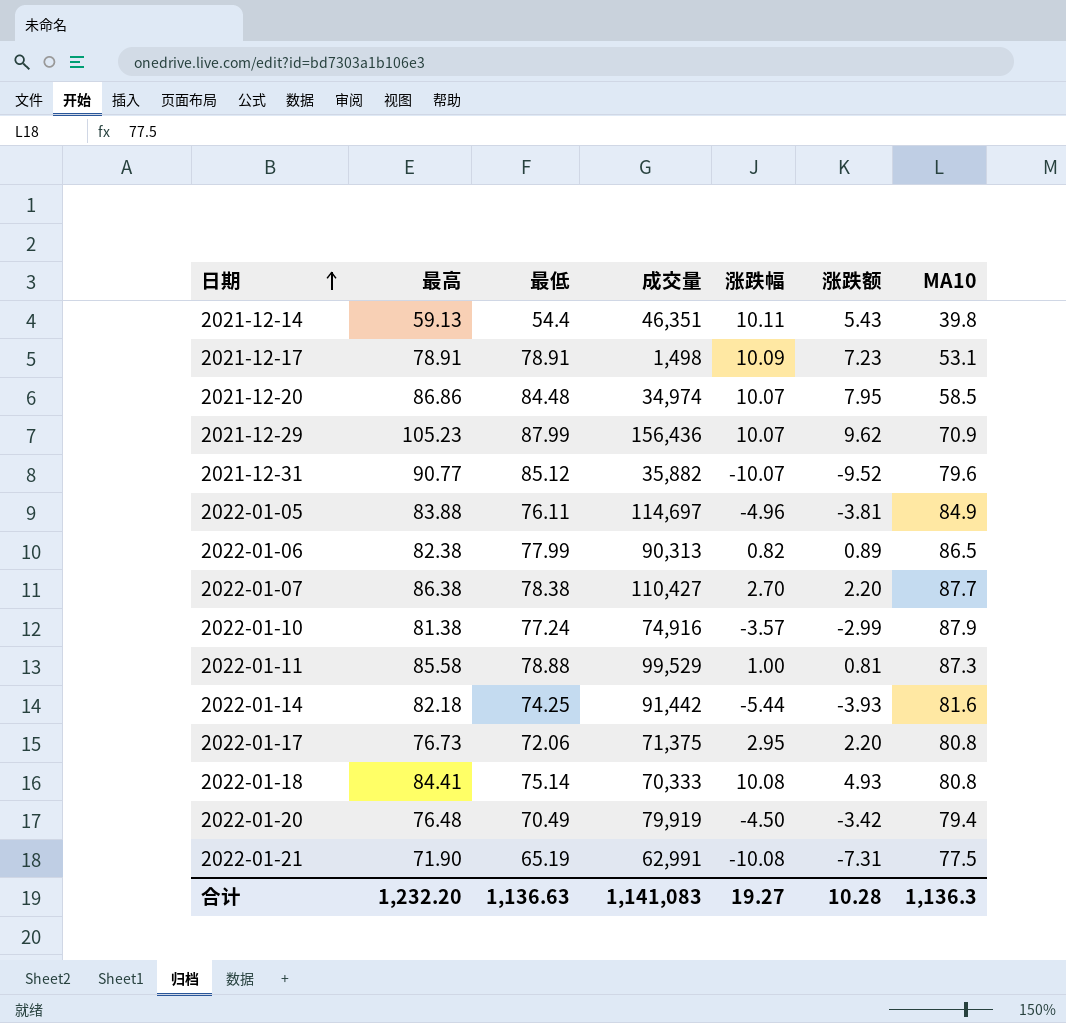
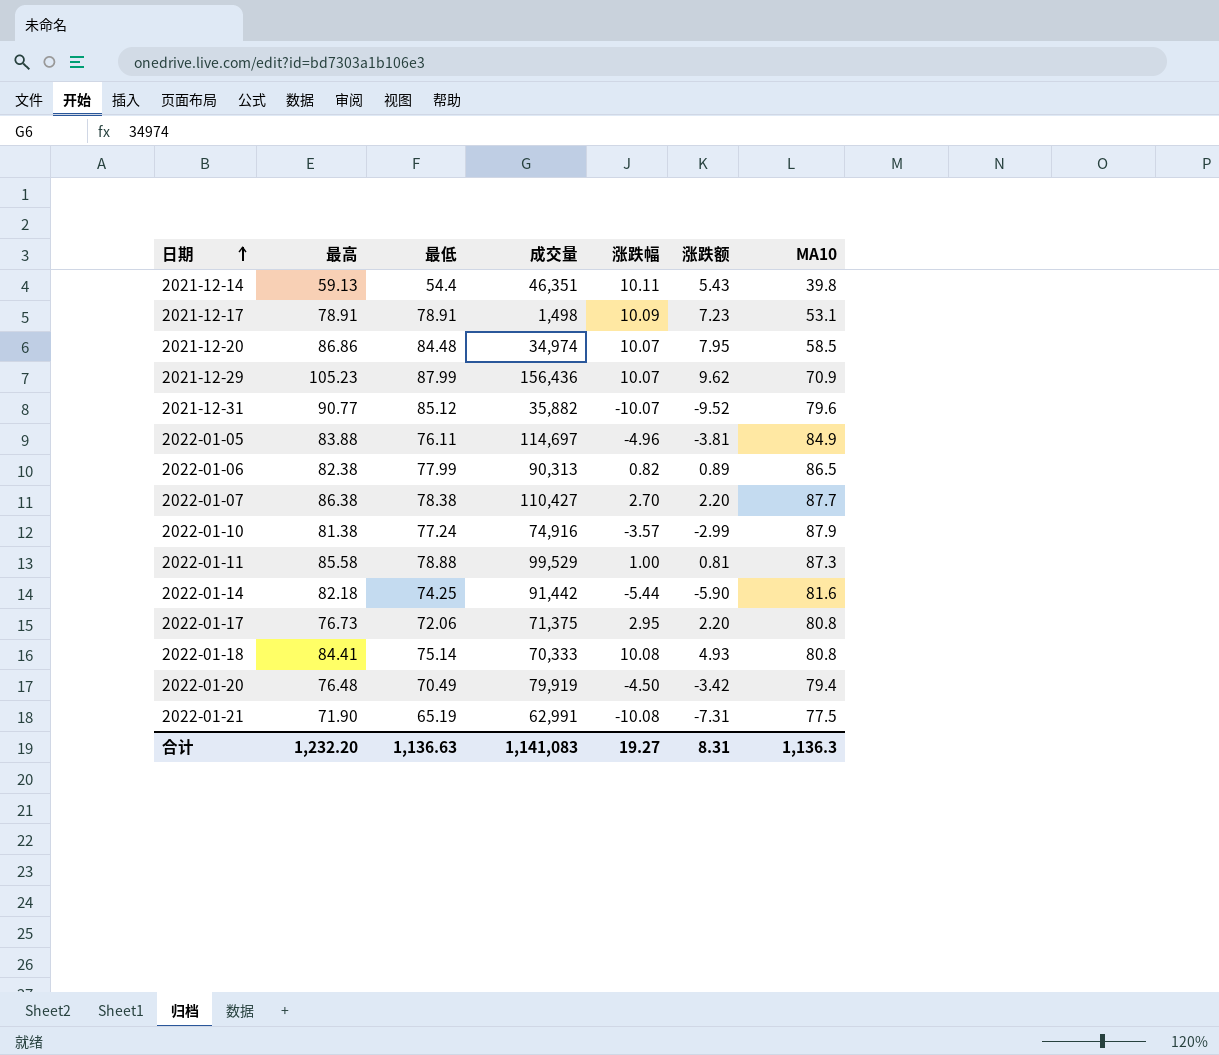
2022-01-14 | 涨跌额: -3.93 -> -5.90
合计 | 涨跌额: 10.28 -> 8.31

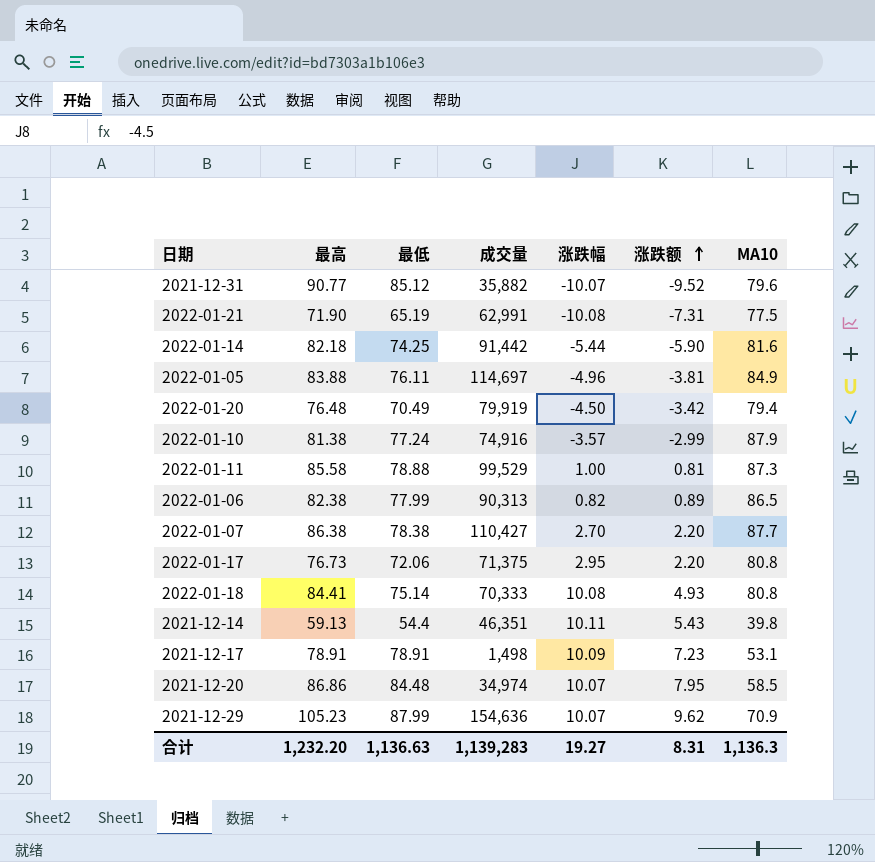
row order: 日期 ascending -> 涨跌额 ascending
2021-12-29 | 成交量: 156,436 -> 154,636
合计 | 成交量: 1,141,083 -> 1,139,283

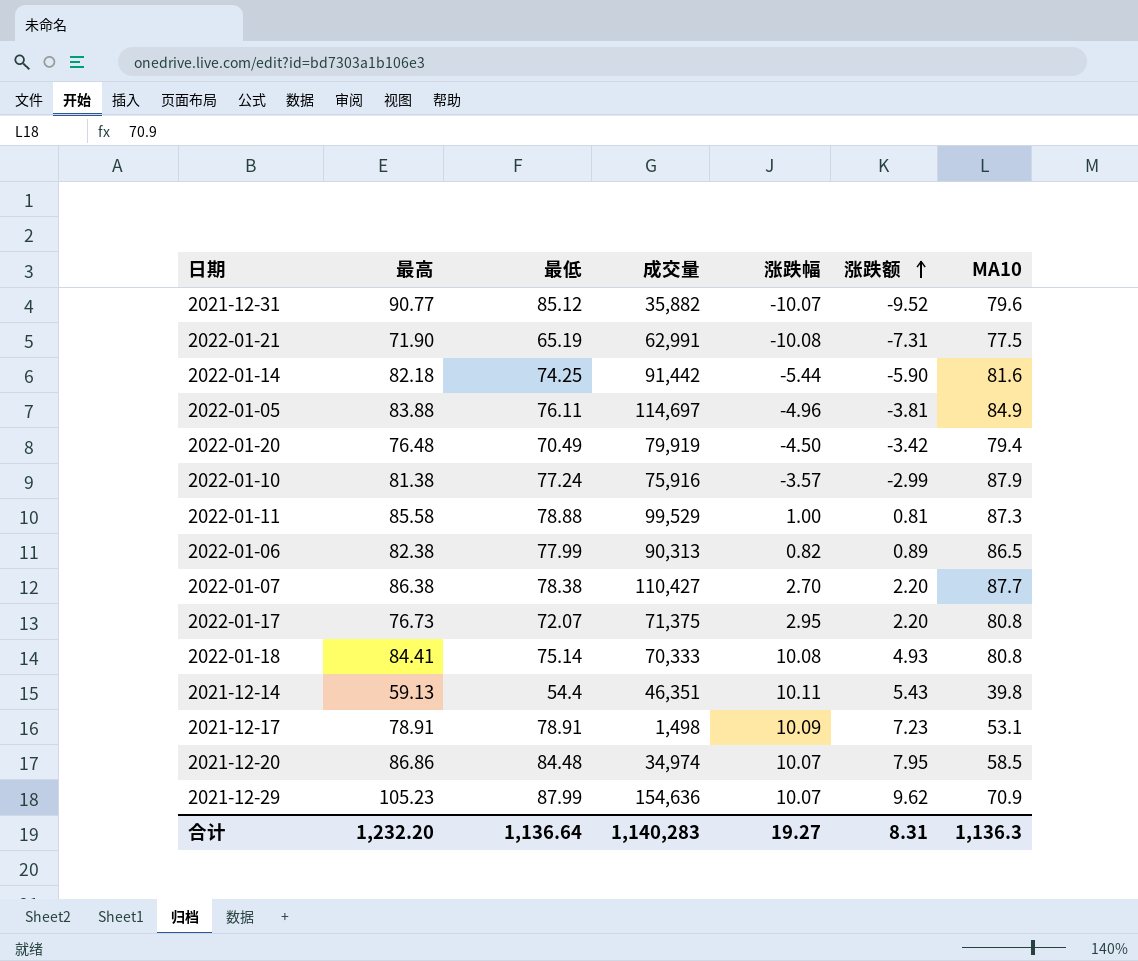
2022-01-10 | 成交量: 74,916 -> 75,916
2022-01-17 | 最低: 72.06 -> 72.07
合计 | 最低: 1,136.63 -> 1,136.64
合计 | 成交量: 1,139,283 -> 1,140,283

